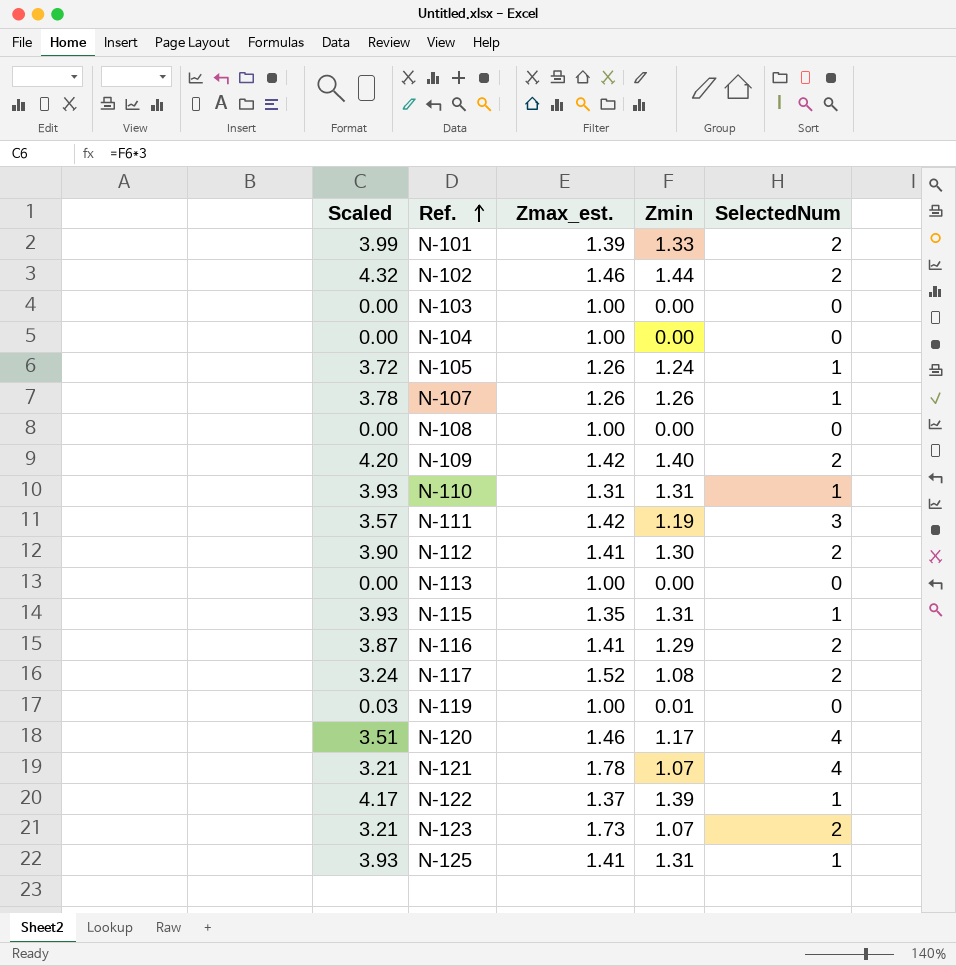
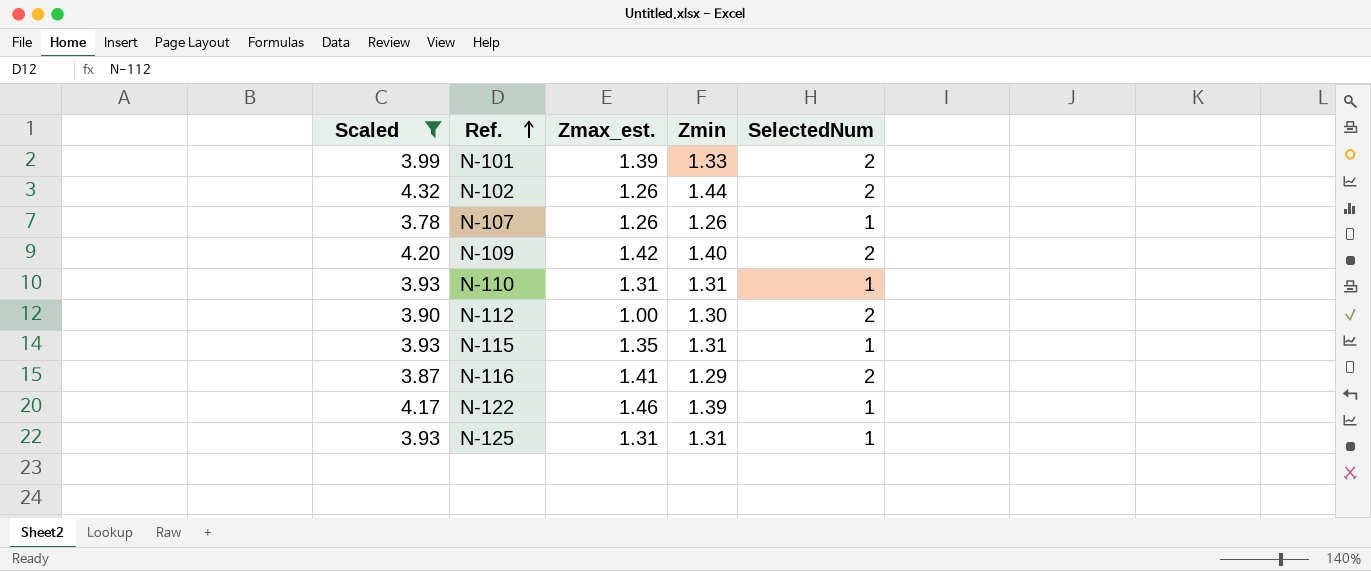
filter: none -> Scaled >= 3.78
N-102 | Zmax_est.: 1.46 -> 1.26
N-112 | Zmax_est.: 1.41 -> 1.00
N-122 | Zmax_est.: 1.37 -> 1.46
N-125 | Zmax_est.: 1.41 -> 1.31

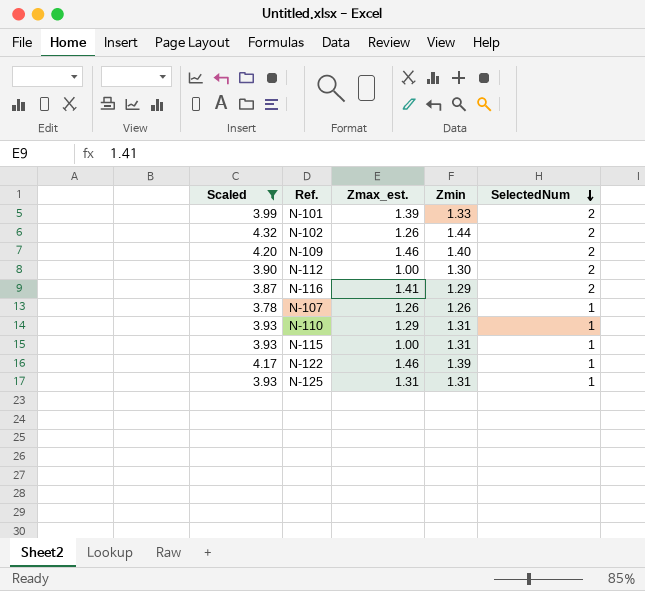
row order: Ref. ascending -> SelectedNum descending
N-109 | Zmax_est.: 1.42 -> 1.46
N-110 | Zmax_est.: 1.31 -> 1.29
N-115 | Zmax_est.: 1.35 -> 1.00

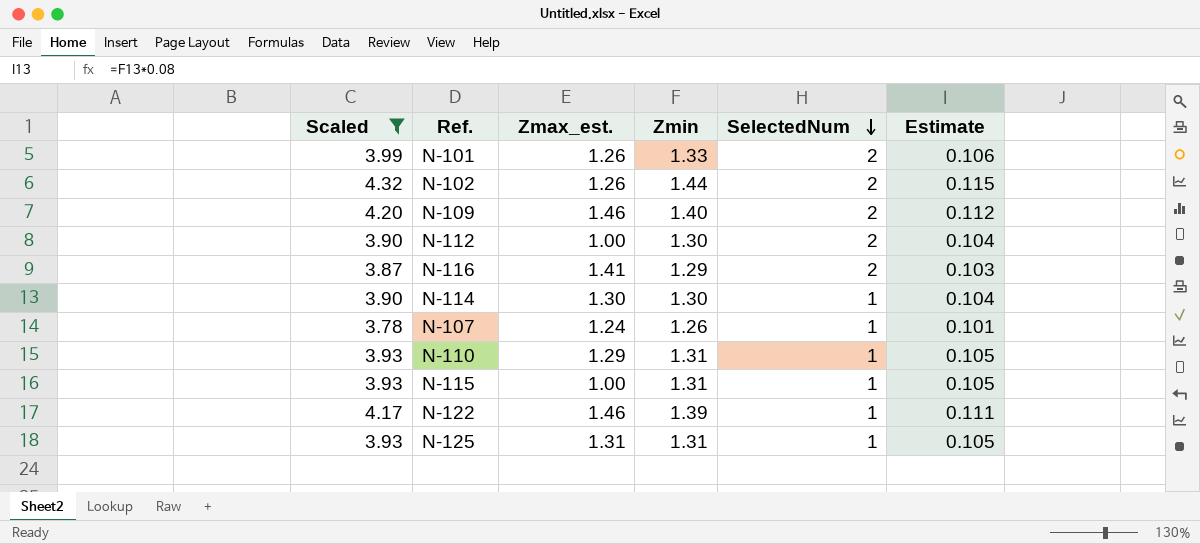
column Estimate | formula: none -> [Zmin] * 0.08
N-101 | Zmax_est.: 1.39 -> 1.26
row N-114: none -> 3.90 | 1.30 | 1.30 | 1 | 0.104
N-107 | Zmax_est.: 1.26 -> 1.24

